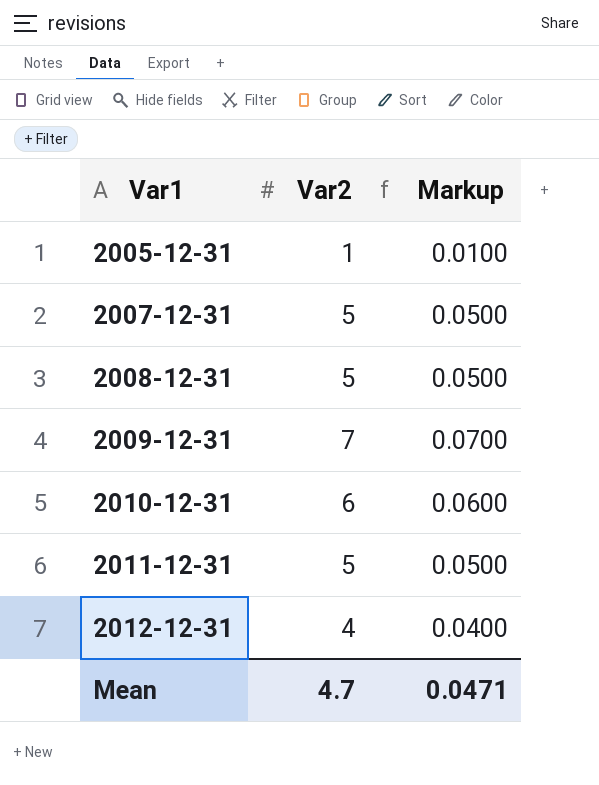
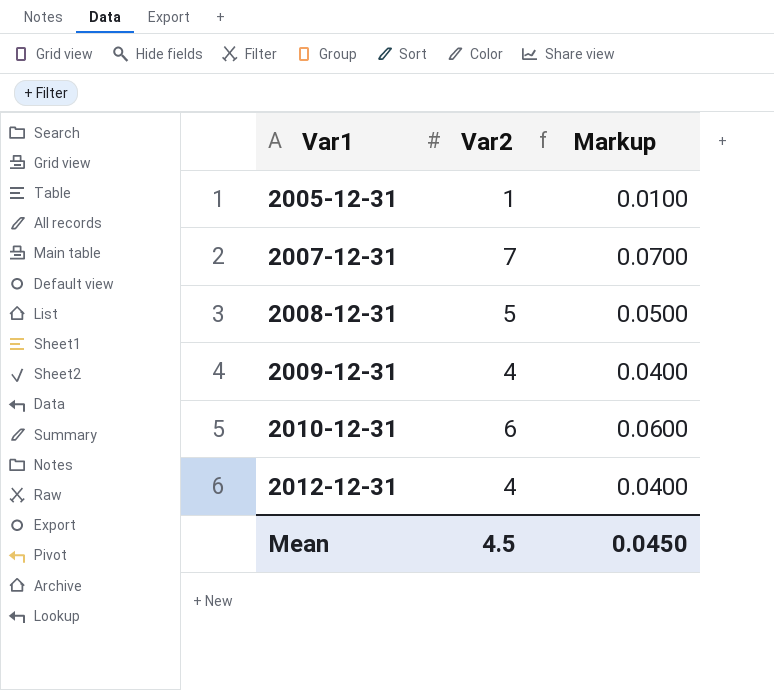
row 2011-12-31: 5 | 0.0500 -> none
2007-12-31 | Var2: 5 -> 7
2007-12-31 | Markup: 0.0500 -> 0.0700
2009-12-31 | Var2: 7 -> 4
2009-12-31 | Markup: 0.0700 -> 0.0400
Mean | Var2: 4.7 -> 4.5
Mean | Markup: 0.0471 -> 0.0450

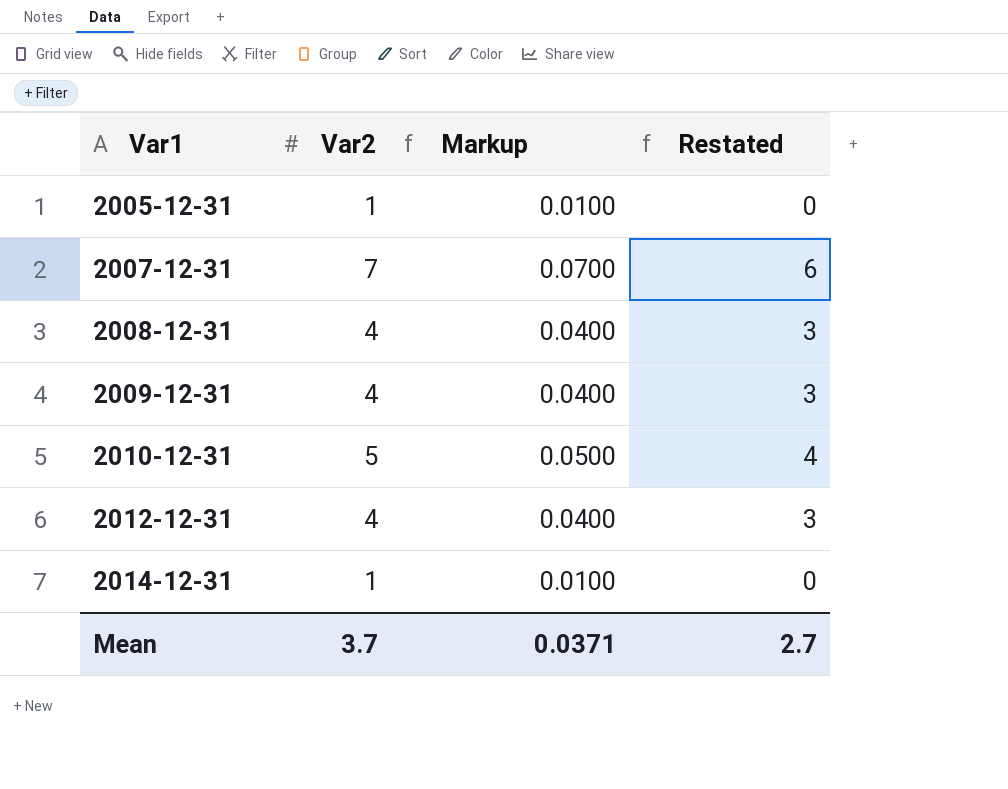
column Restated | formula: none -> [Var2] - 1
2008-12-31 | Var2: 5 -> 4
2008-12-31 | Markup: 0.0500 -> 0.0400
2010-12-31 | Var2: 6 -> 5
2010-12-31 | Markup: 0.0600 -> 0.0500
row 2014-12-31: none -> 1 | 0.0100 | 0
Mean | Var2: 4.5 -> 3.7
Mean | Markup: 0.0450 -> 0.0371

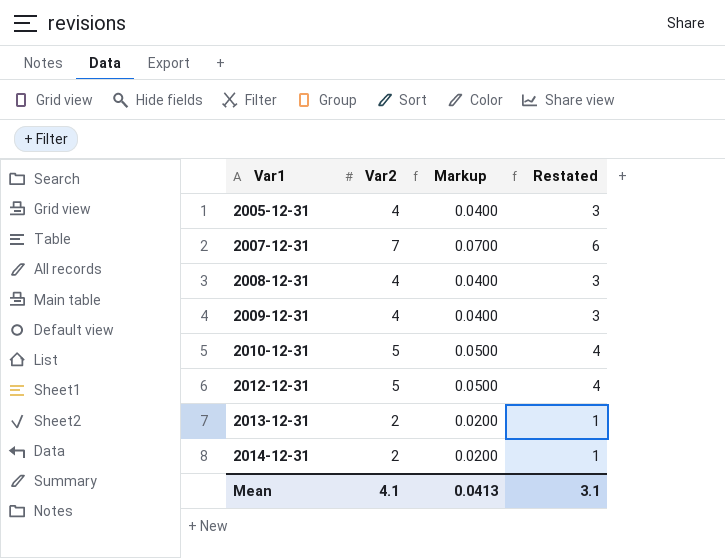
2005-12-31 | Var2: 1 -> 4
2005-12-31 | Markup: 0.0100 -> 0.0400
2005-12-31 | Restated: 0 -> 3
2012-12-31 | Var2: 4 -> 5
2012-12-31 | Markup: 0.0400 -> 0.0500
2012-12-31 | Restated: 3 -> 4
row 2013-12-31: none -> 2 | 0.0200 | 1
2014-12-31 | Var2: 1 -> 2
2014-12-31 | Markup: 0.0100 -> 0.0200
2014-12-31 | Restated: 0 -> 1
Mean | Var2: 3.7 -> 4.1
Mean | Markup: 0.0371 -> 0.0413
Mean | Restated: 2.7 -> 3.1

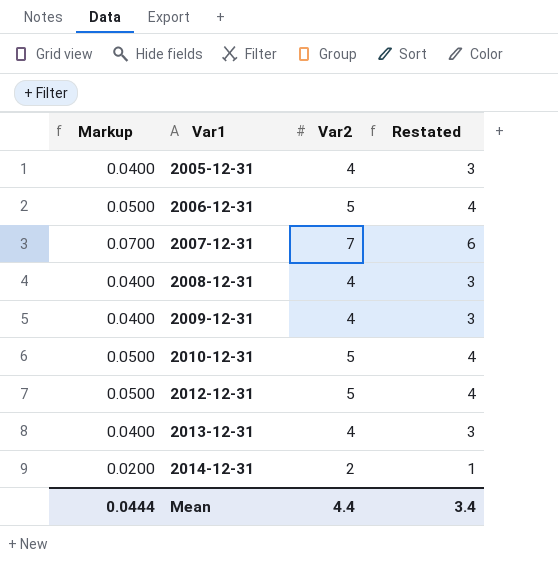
column Markup | position: 3 -> 1
row 2006-12-31: none -> 0.0500 | 5 | 4
2013-12-31 | Markup: 0.0200 -> 0.0400
2013-12-31 | Var2: 2 -> 4
2013-12-31 | Restated: 1 -> 3
Mean | Markup: 0.0413 -> 0.0444
Mean | Var2: 4.1 -> 4.4
Mean | Restated: 3.1 -> 3.4

